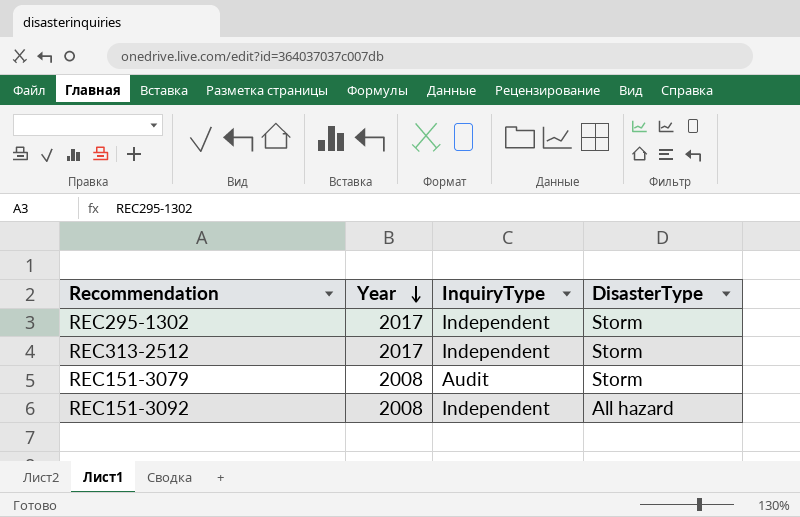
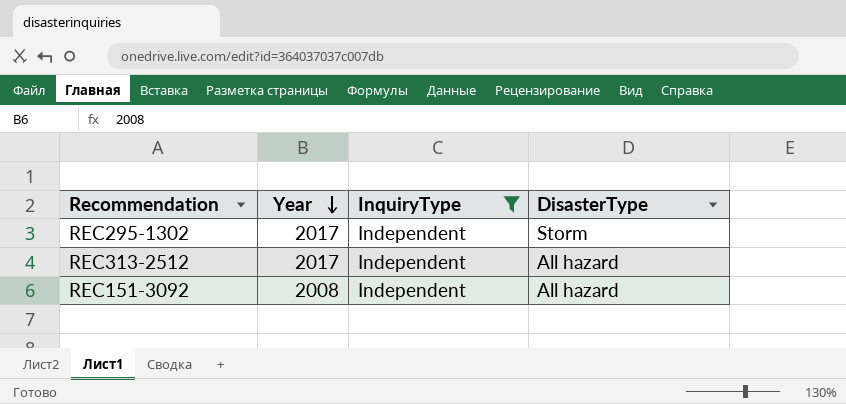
filter: none -> InquiryType = Independent
REC313-2512 | DisasterType: Storm -> All hazard

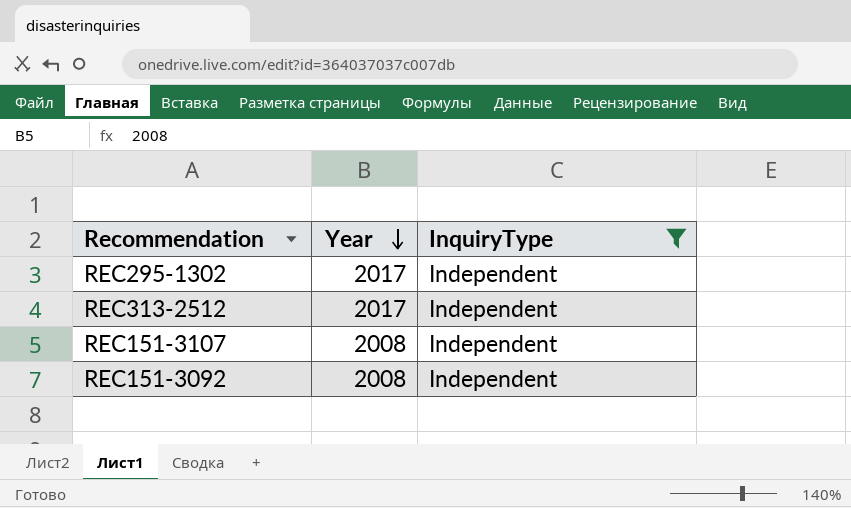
column DisasterType | position: 4 -> none
row REC151-3107: none -> 2008 | Independent

